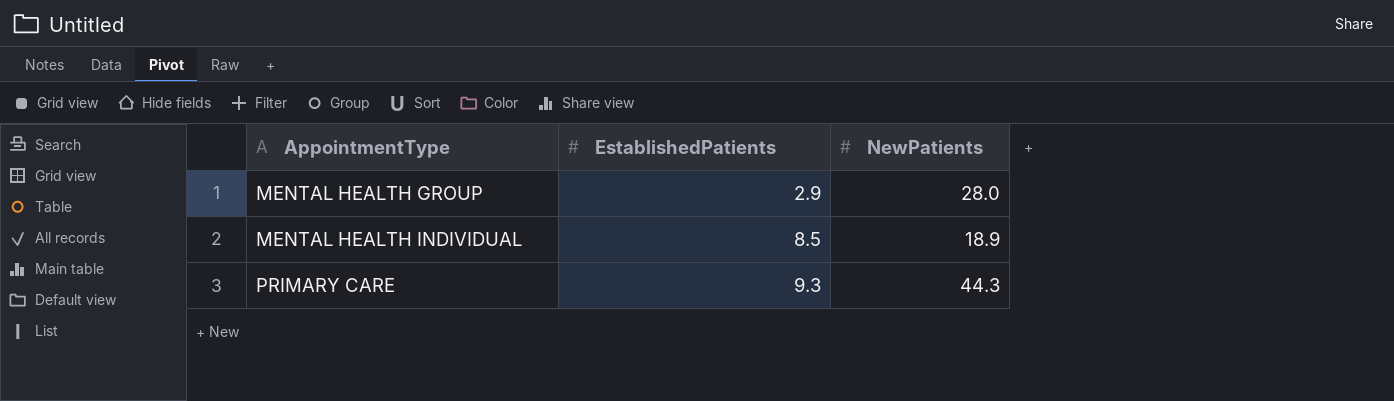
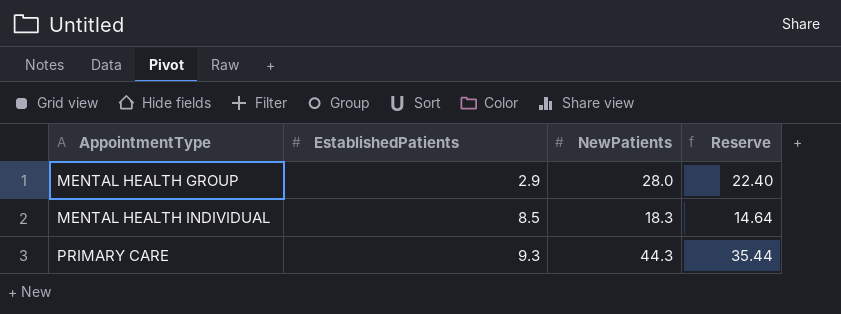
column Reserve | formula: none -> [NewPatients] * 0.8
MENTAL HEALTH INDIVIDUAL | NewPatients: 18.9 -> 18.3

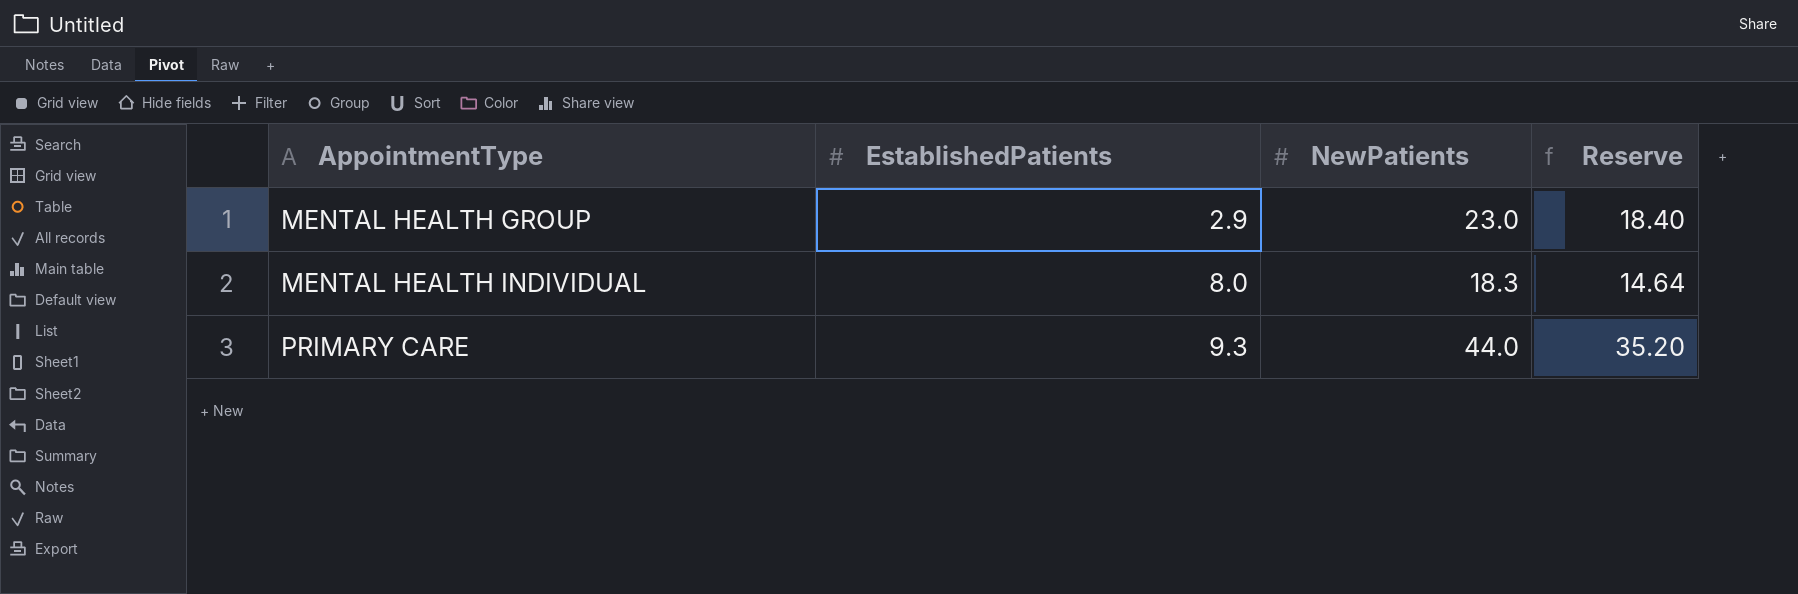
MENTAL HEALTH GROUP | NewPatients: 28.0 -> 23.0
MENTAL HEALTH GROUP | Reserve: 22.40 -> 18.40
MENTAL HEALTH INDIVIDUAL | EstablishedPatients: 8.5 -> 8.0
PRIMARY CARE | NewPatients: 44.3 -> 44.0
PRIMARY CARE | Reserve: 35.44 -> 35.20

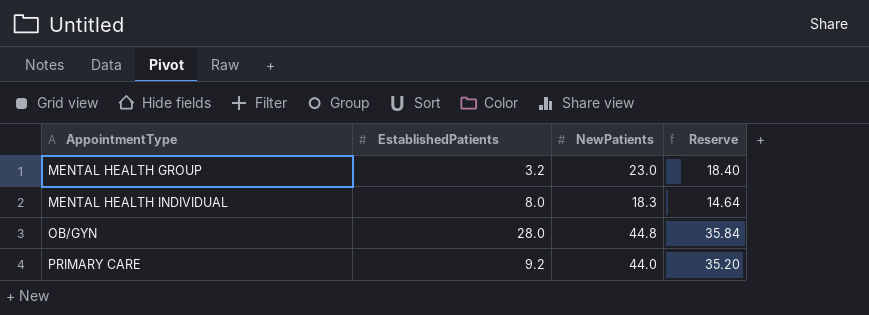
MENTAL HEALTH GROUP | EstablishedPatients: 2.9 -> 3.2
row OB/GYN: none -> 28.0 | 44.8 | 35.84
PRIMARY CARE | EstablishedPatients: 9.3 -> 9.2

